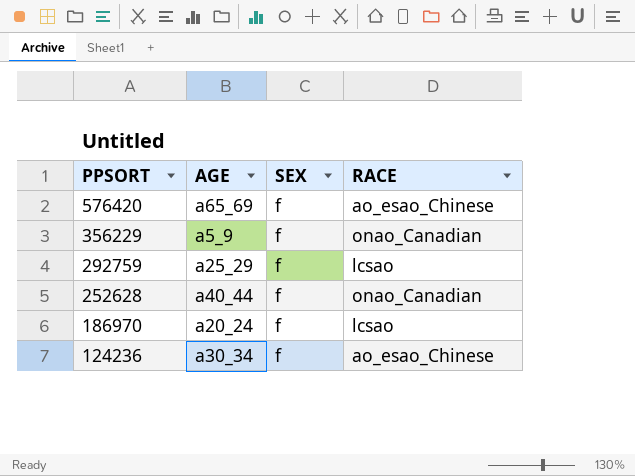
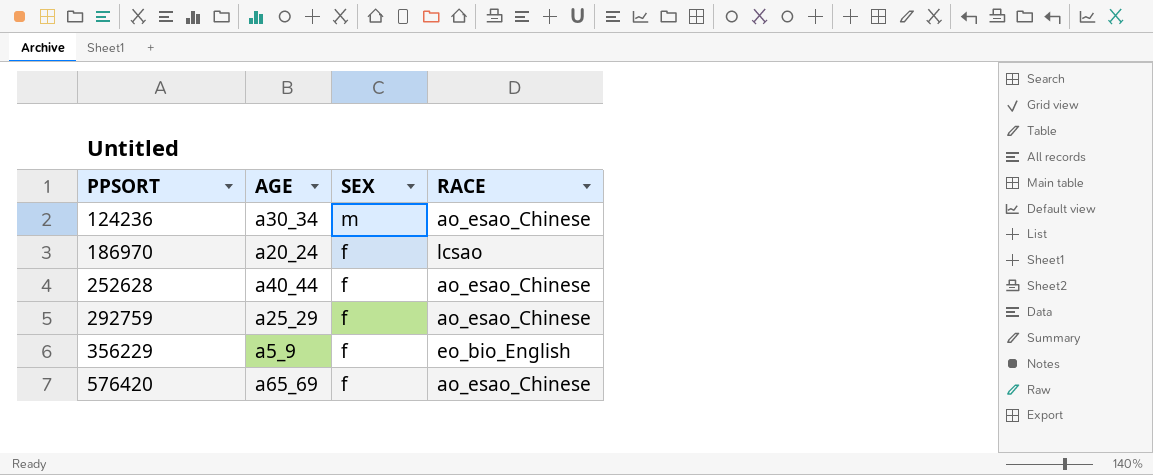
row order: PPSORT descending -> PPSORT ascending
124236 | SEX: f -> m
252628 | RACE: onao_Canadian -> ao_esao_Chinese
292759 | RACE: lcsao -> ao_esao_Chinese
356229 | RACE: onao_Canadian -> eo_bio_English

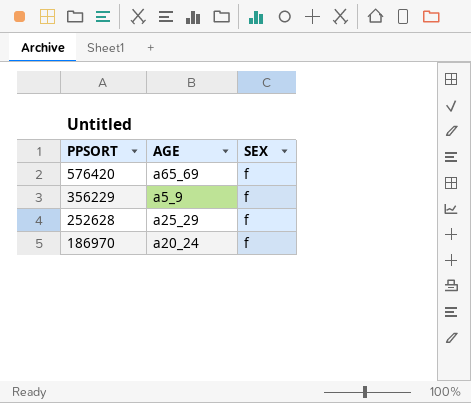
row order: PPSORT ascending -> PPSORT descending
column RACE | position: 4 -> none
row 124236: a30_34 | m | ao_esao_Chinese -> none
row 292759: a25_29 | f | ao_esao_Chinese -> none
252628 | AGE: a40_44 -> a25_29

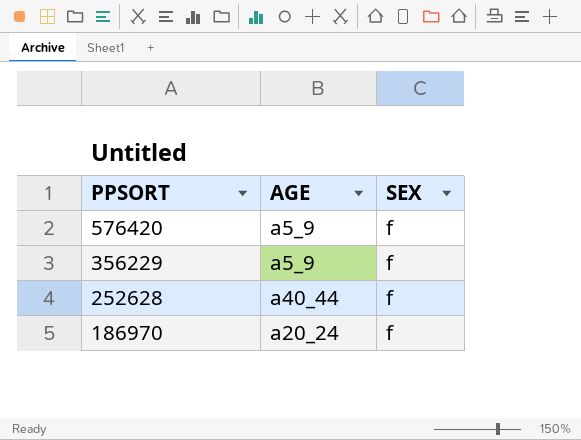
576420 | AGE: a65_69 -> a5_9
252628 | AGE: a25_29 -> a40_44

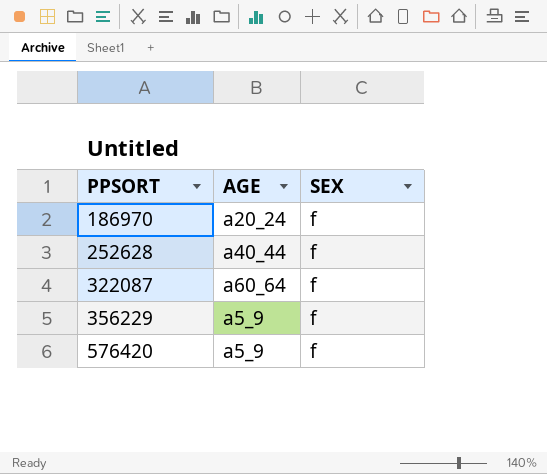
row order: PPSORT descending -> PPSORT ascending
row 322087: none -> a60_64 | f

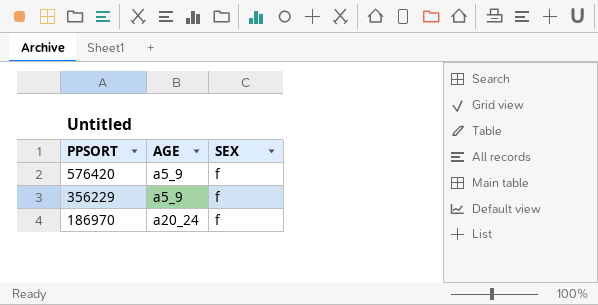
row order: PPSORT ascending -> PPSORT descending
row 252628: a40_44 | f -> none
row 322087: a60_64 | f -> none

